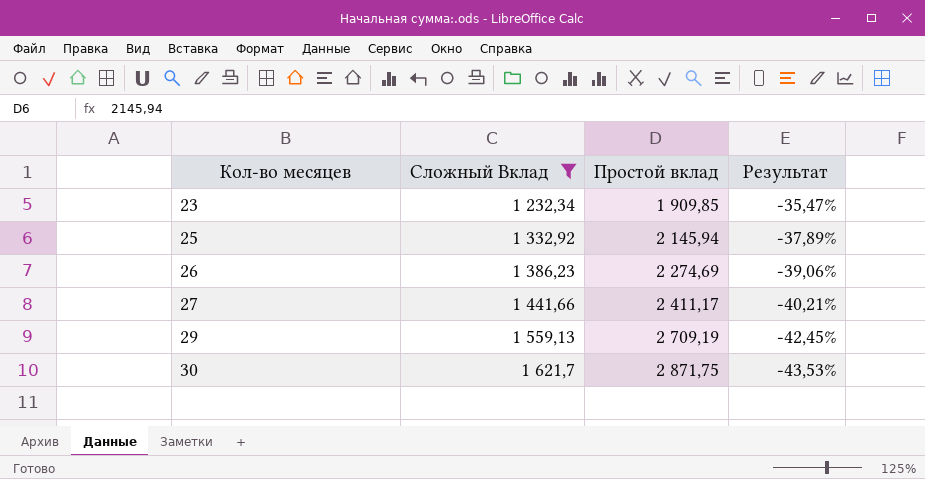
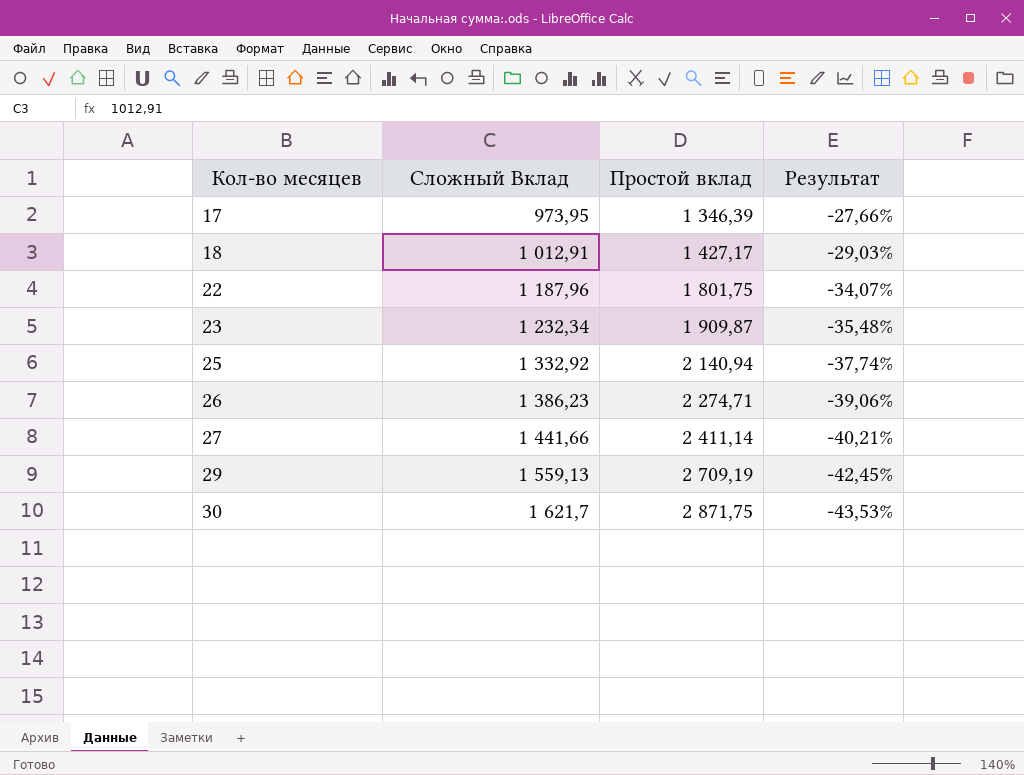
filter: Сложный Вклад >= 1 232,34 -> none
23 | Простой вклад: 1 909,85 -> 1 909,87
23 | Результат: -35,47% -> -35,48%
25 | Простой вклад: 2 145,94 -> 2 140,94
25 | Результат: -37,89% -> -37,74%
26 | Простой вклад: 2 274,69 -> 2 274,71
27 | Простой вклад: 2 411,17 -> 2 411,14

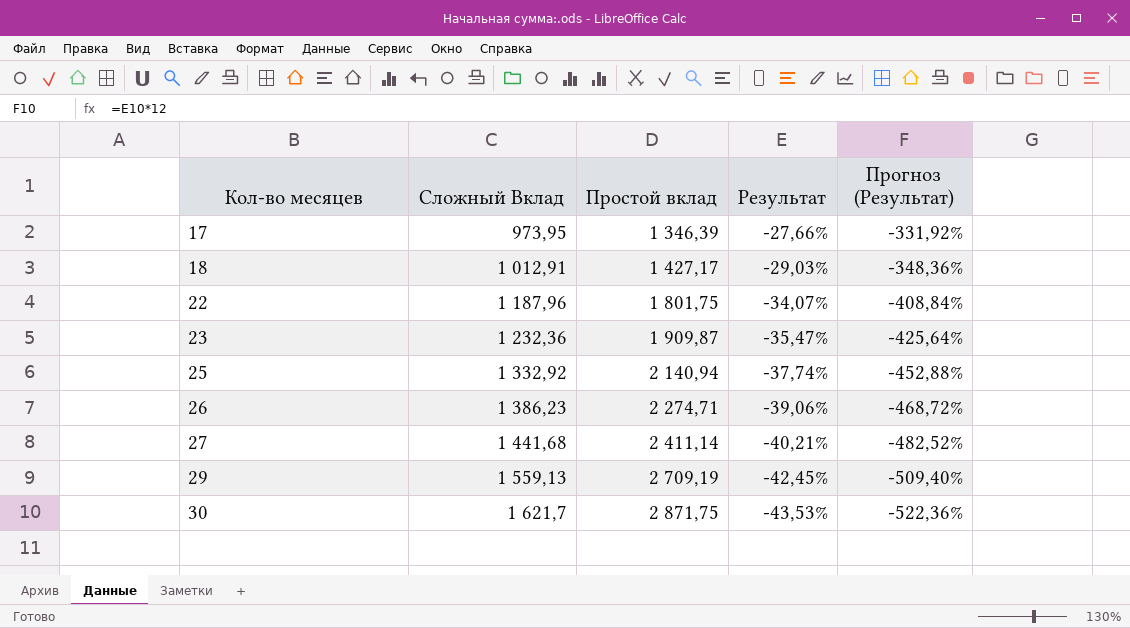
column Прогноз (Результат) | formula: none -> [Результат] * 12
23 | Сложный Вклад: 1 232,34 -> 1 232,36
23 | Результат: -35,48% -> -35,47%
27 | Сложный Вклад: 1 441,66 -> 1 441,68

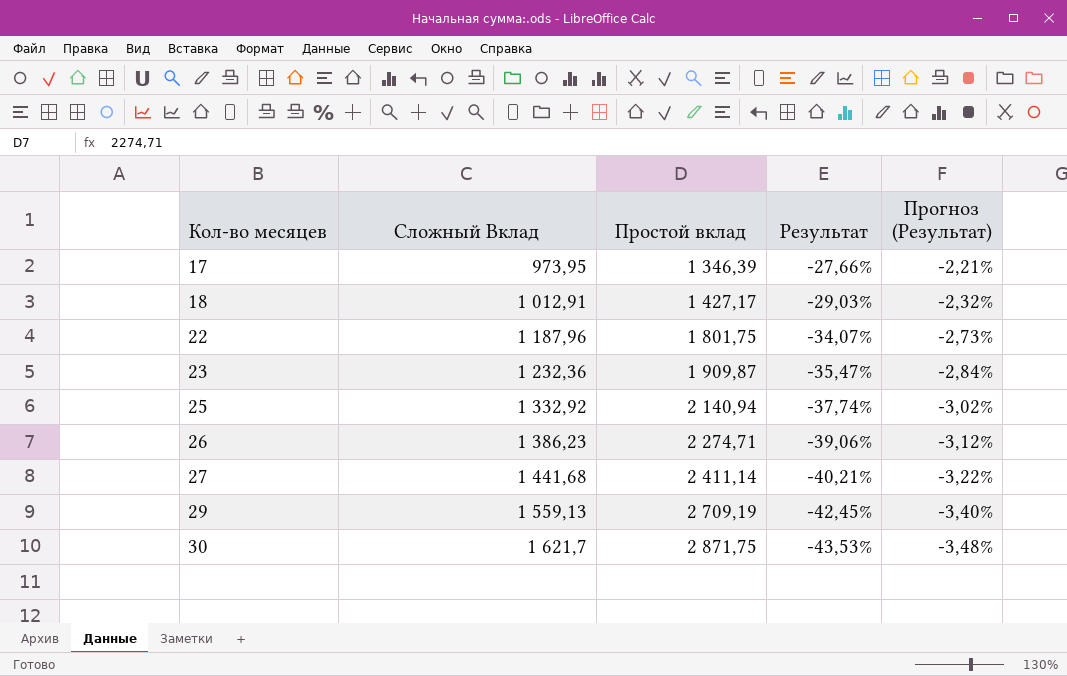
column Прогноз (Результат) | formula: [Результат] * 12 -> [Результат] * 0,08

